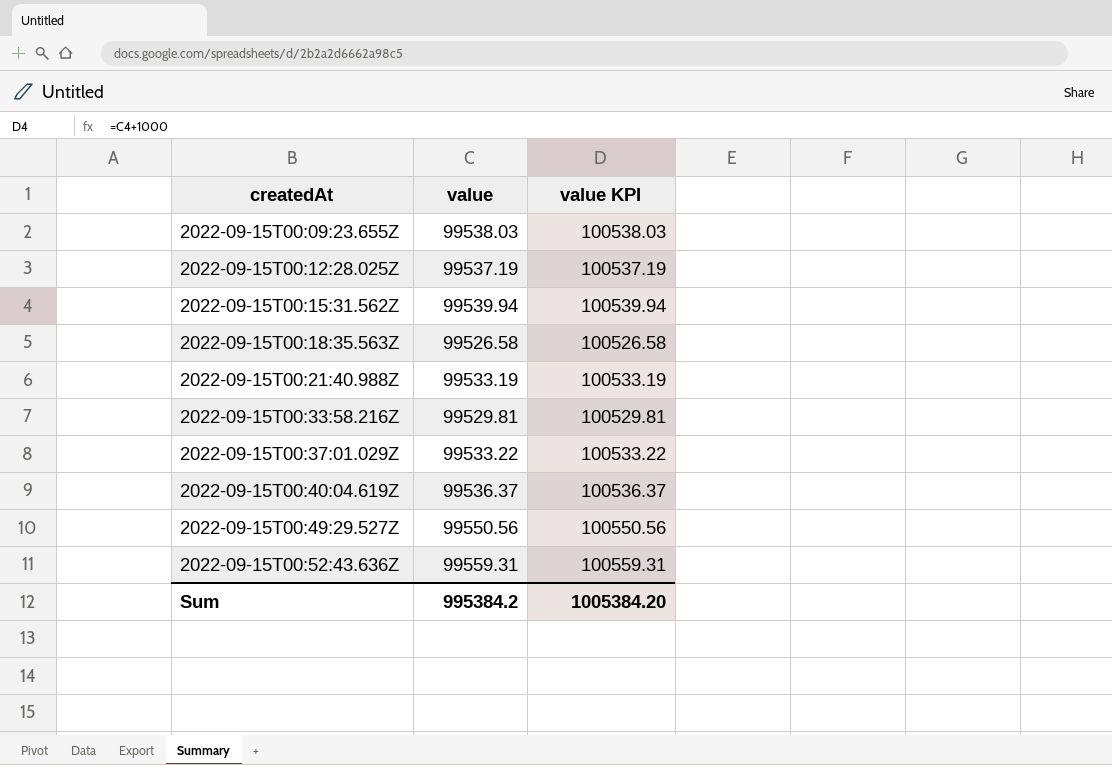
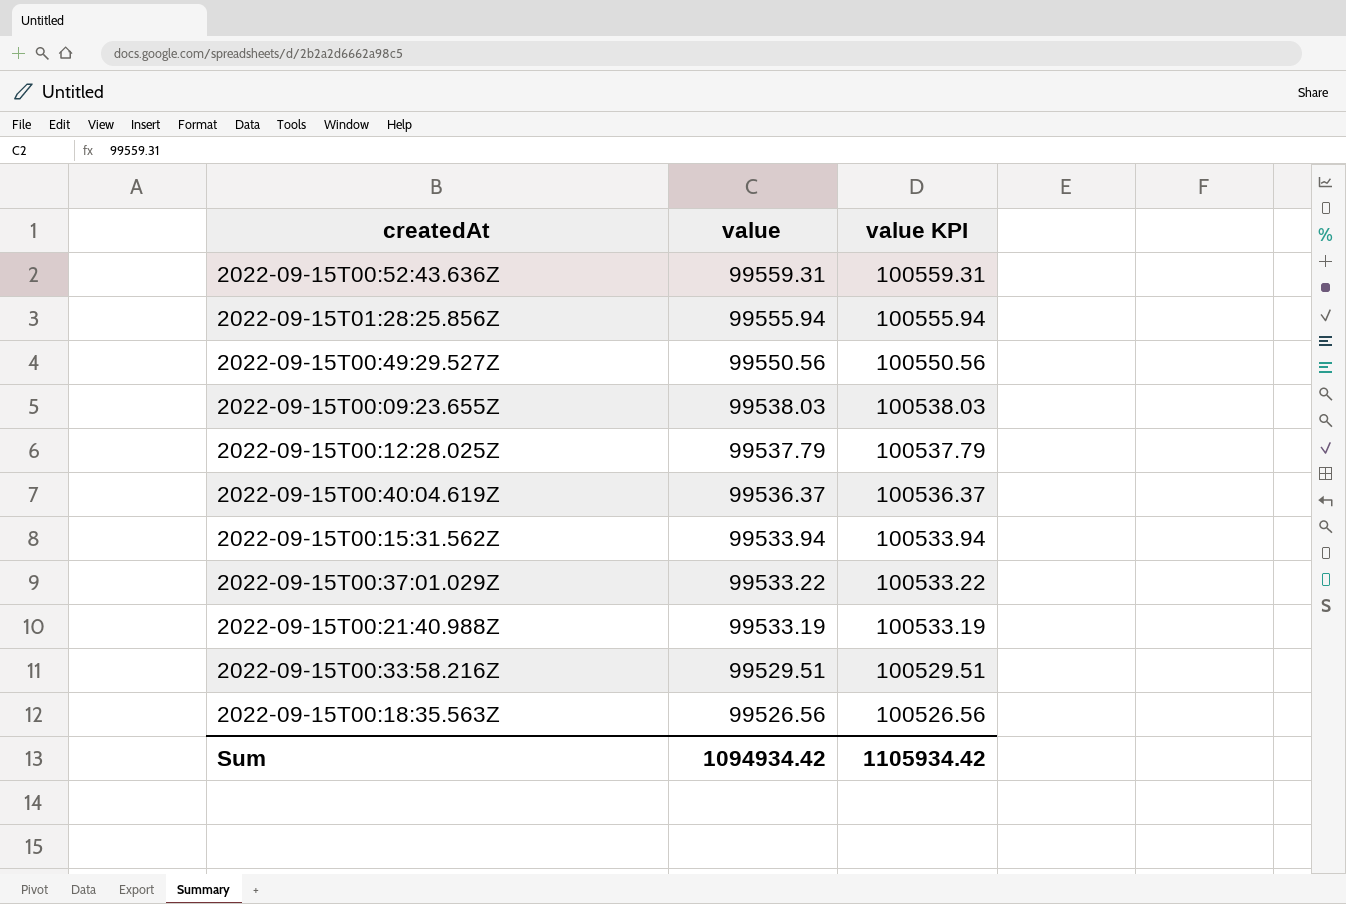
row order: createdAt ascending -> value descending
row 2022-09-15T01:28:25.856Z: none -> 99555.94 | 100555.94
2022-09-15T00:12:28.025Z | value: 99537.19 -> 99537.79
2022-09-15T00:12:28.025Z | value KPI: 100537.19 -> 100537.79
2022-09-15T00:15:31.562Z | value: 99539.94 -> 99533.94
2022-09-15T00:15:31.562Z | value KPI: 100539.94 -> 100533.94
2022-09-15T00:33:58.216Z | value: 99529.81 -> 99529.51
2022-09-15T00:33:58.216Z | value KPI: 100529.81 -> 100529.51
2022-09-15T00:18:35.563Z | value: 99526.58 -> 99526.56
2022-09-15T00:18:35.563Z | value KPI: 100526.58 -> 100526.56
Sum | value: 995384.2 -> 1094934.42
Sum | value KPI: 1005384.20 -> 1105934.42

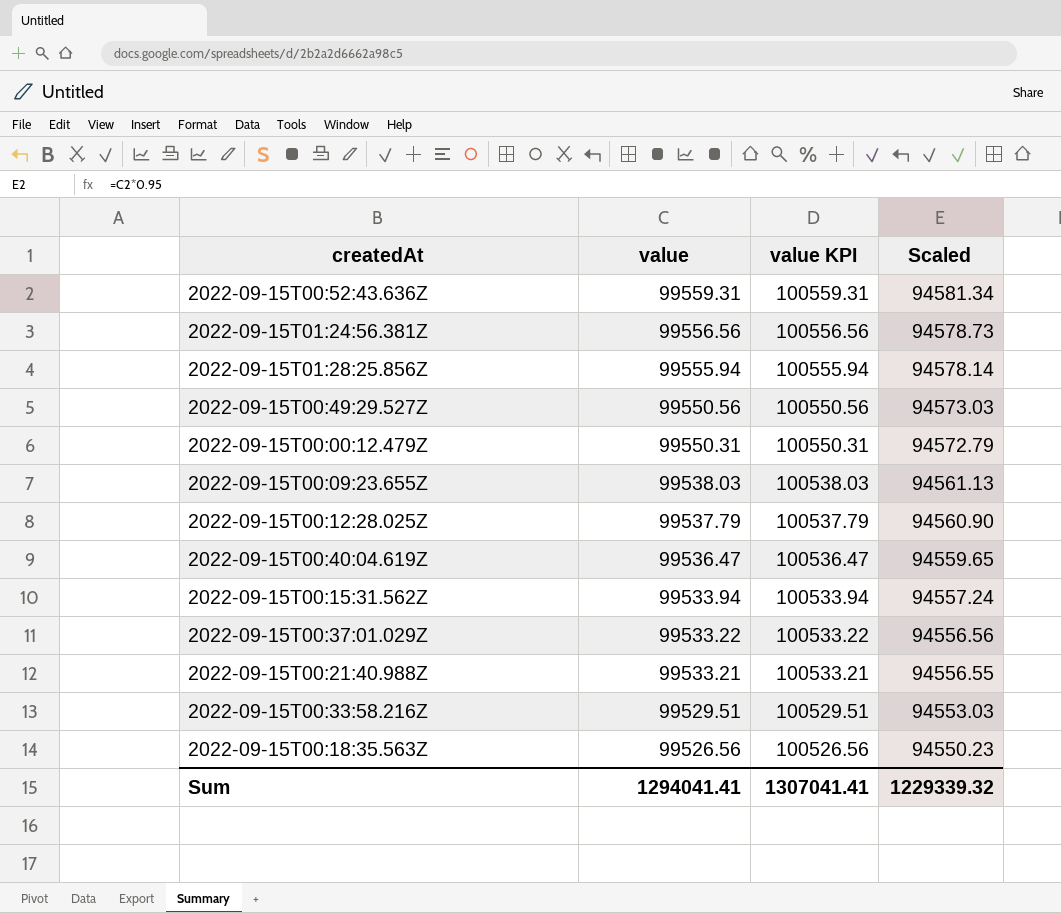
column Scaled | formula: none -> [value] * 0.95
row 2022-09-15T01:24:56.381Z: none -> 99556.56 | 100556.56 | 94578.73
row 2022-09-15T00:00:12.479Z: none -> 99550.31 | 100550.31 | 94572.79
2022-09-15T00:40:04.619Z | value: 99536.37 -> 99536.47
2022-09-15T00:40:04.619Z | value KPI: 100536.37 -> 100536.47
2022-09-15T00:21:40.988Z | value: 99533.19 -> 99533.21
2022-09-15T00:21:40.988Z | value KPI: 100533.19 -> 100533.21
Sum | value: 1094934.42 -> 1294041.41
Sum | value KPI: 1105934.42 -> 1307041.41

